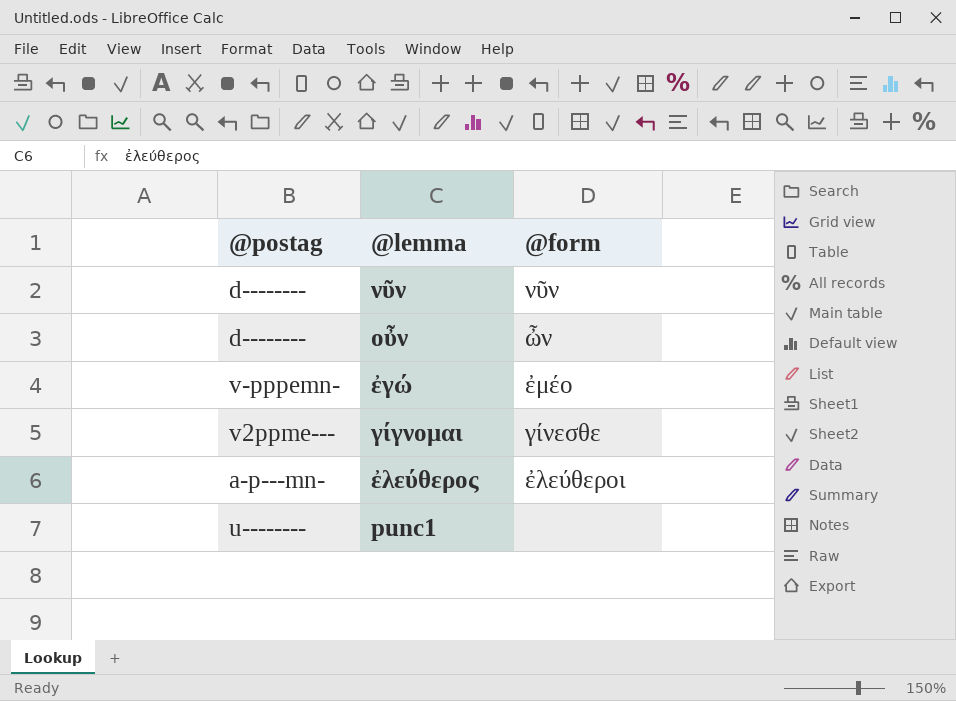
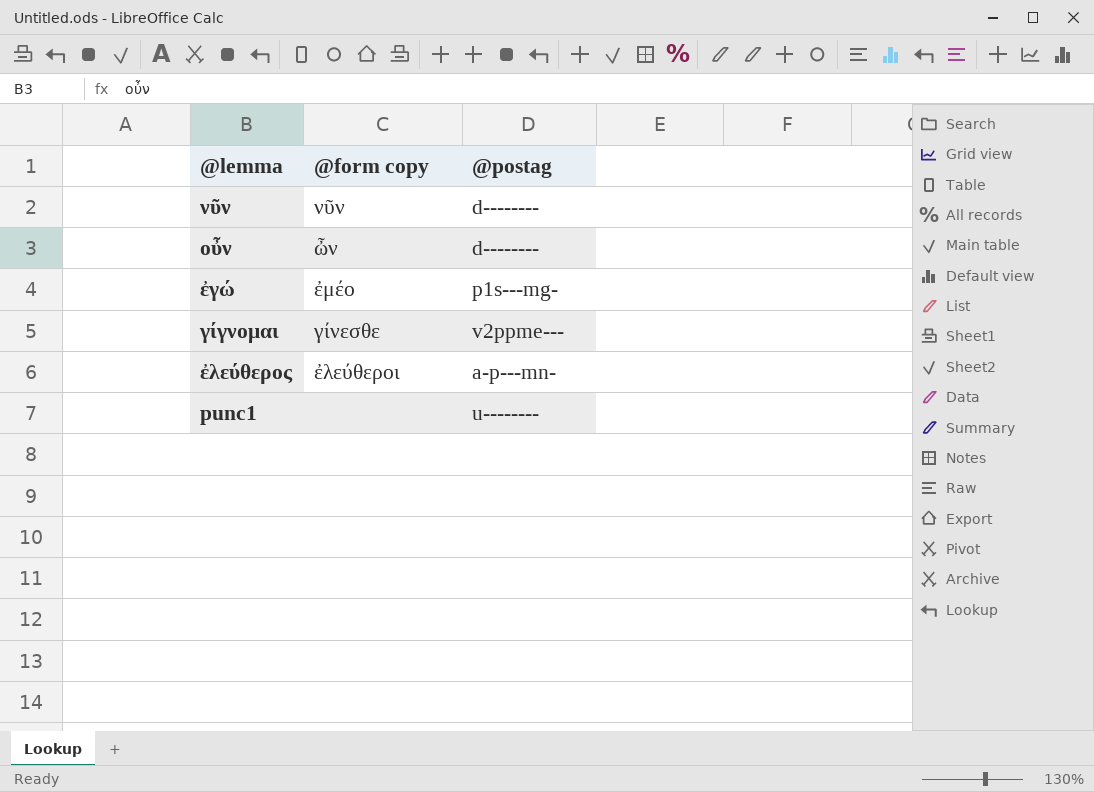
column name: @form -> @form copy
column @postag | position: 1 -> 3
ἐγώ | @postag: v-pppemn- -> p1s---mg-

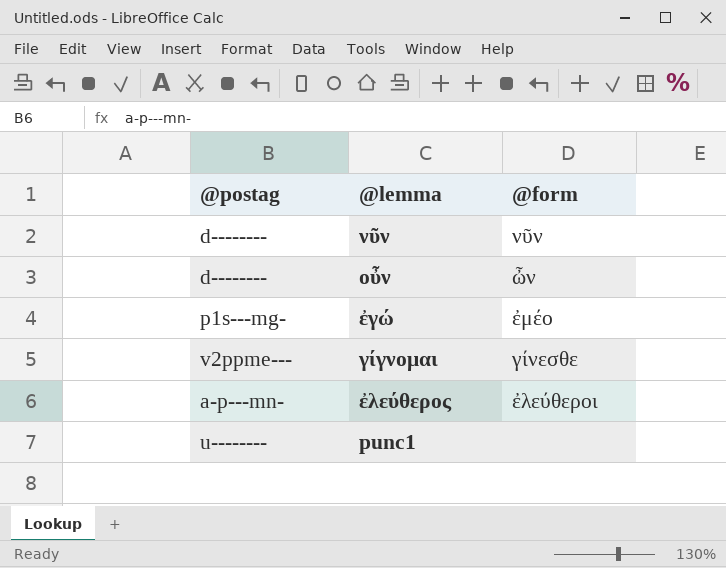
column @postag | position: 3 -> 1
column name: @form copy -> @form

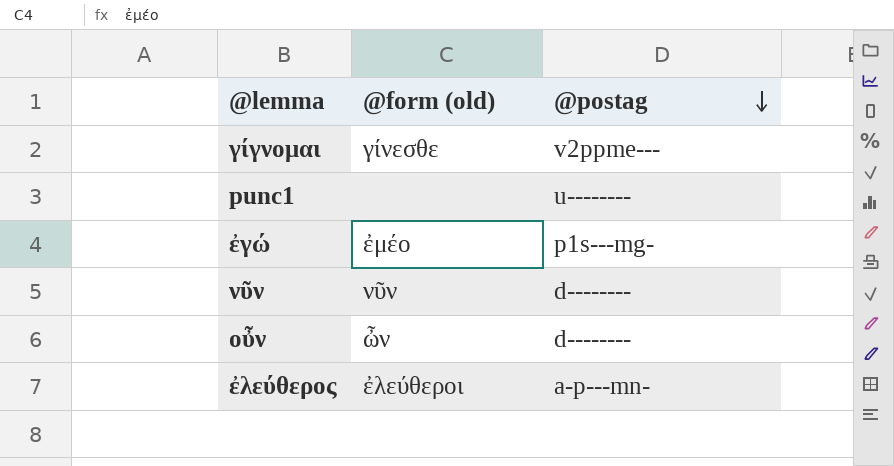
row order: none -> @postag descending
column name: @form -> @form (old)
column @postag | position: 1 -> 3

